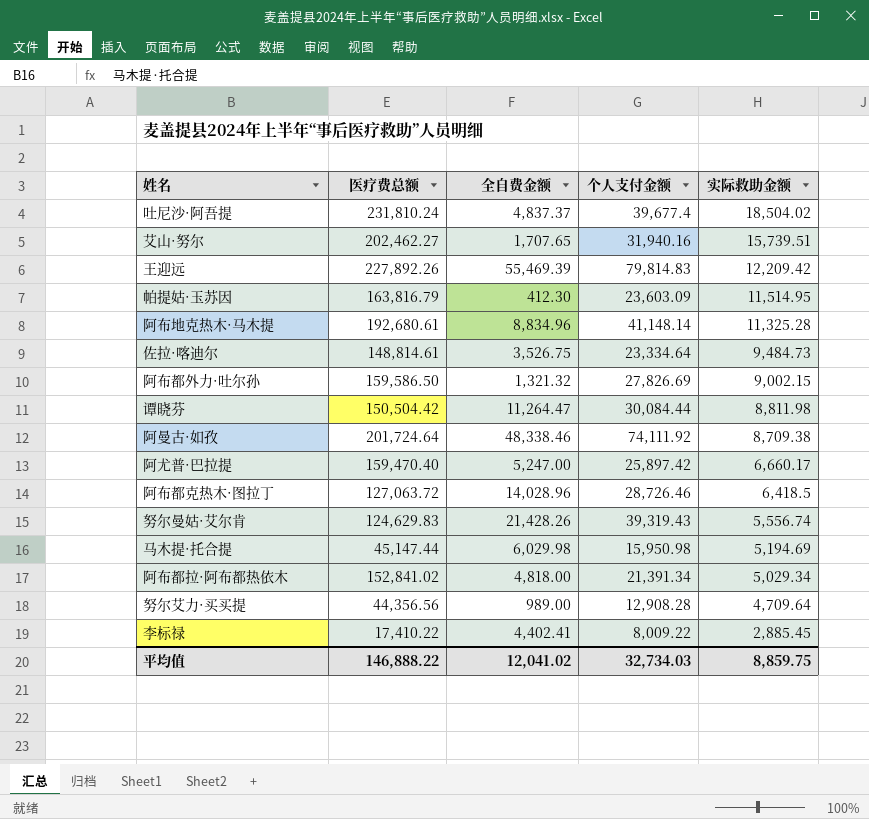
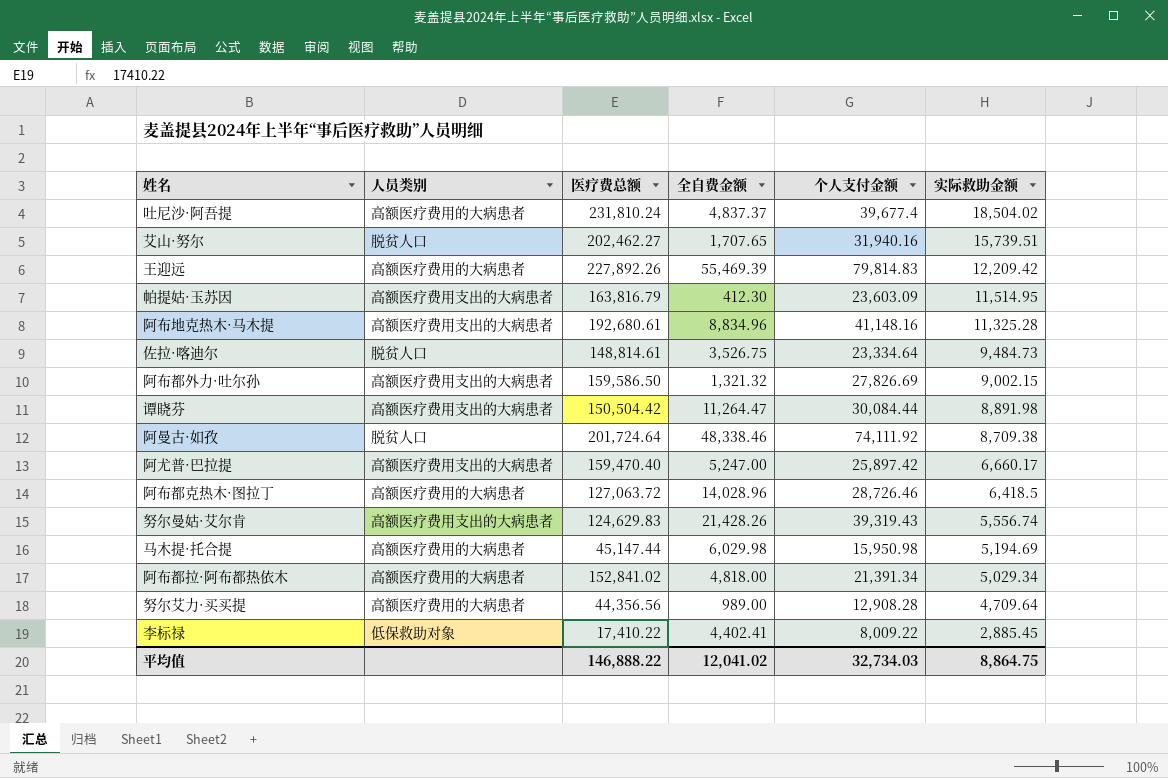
column 人员类别 | position: none -> 2
阿布地克热木·马木提 | 个人支付金额: 41,148.14 -> 41,148.16
谭晓芬 | 实际救助金额: 8,811.98 -> 8,891.98
平均值 | 实际救助金额: 8,859.75 -> 8,864.75

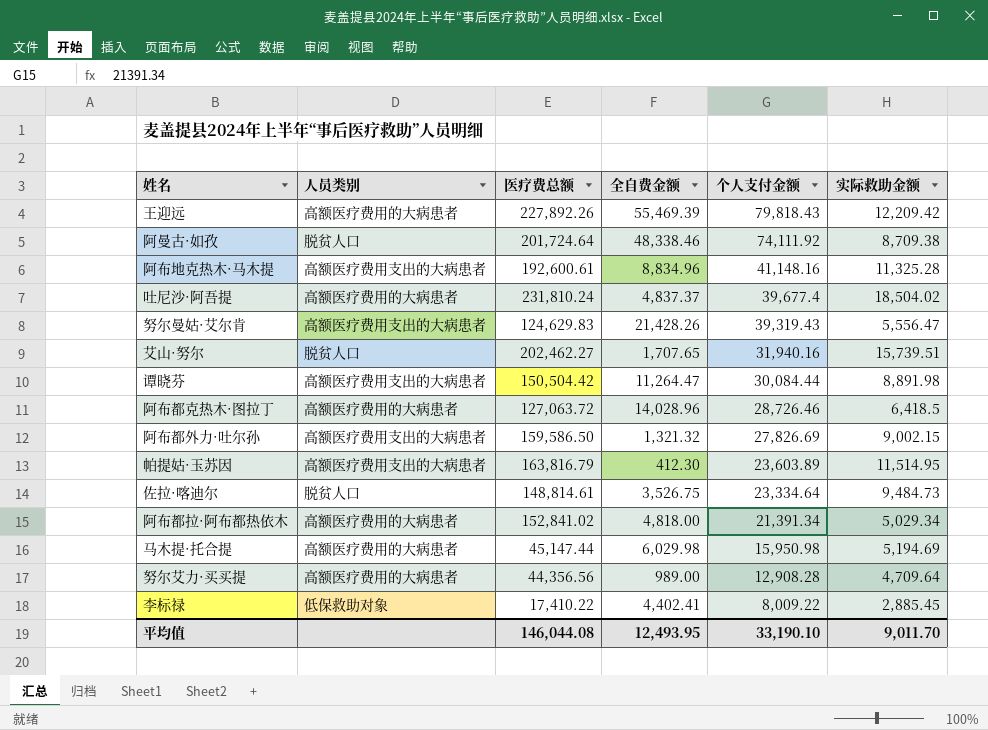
row order: 实际救助金额 descending -> 个人支付金额 descending
row 阿尤普·巴拉提: 高额医疗费用支出的大病患者 | 159,470.40 | 5,247.00 | 25,897.42 | 6,660.17 -> none
王迎远 | 个人支付金额: 79,814.83 -> 79,818.43
阿布地克热木·马木提 | 医疗费总额: 192,680.61 -> 192,600.61
努尔曼姑·艾尔肯 | 实际救助金额: 5,556.74 -> 5,556.47
帕提姑·玉苏因 | 个人支付金额: 23,603.09 -> 23,603.89
平均值 | 医疗费总额: 146,888.22 -> 146,044.08
平均值 | 全自费金额: 12,041.02 -> 12,493.95
平均值 | 个人支付金额: 32,734.03 -> 33,190.10
平均值 | 实际救助金额: 8,864.75 -> 9,011.70

